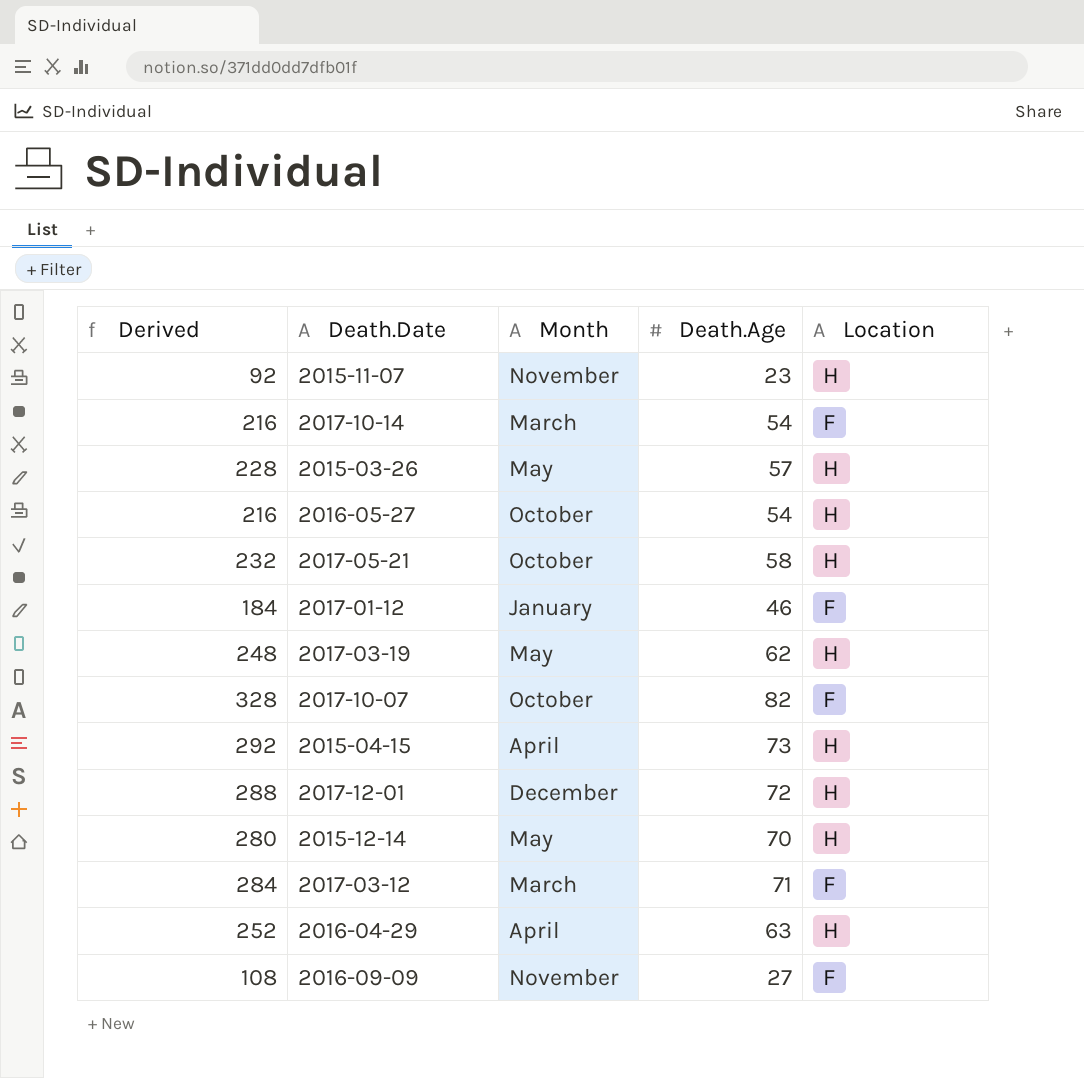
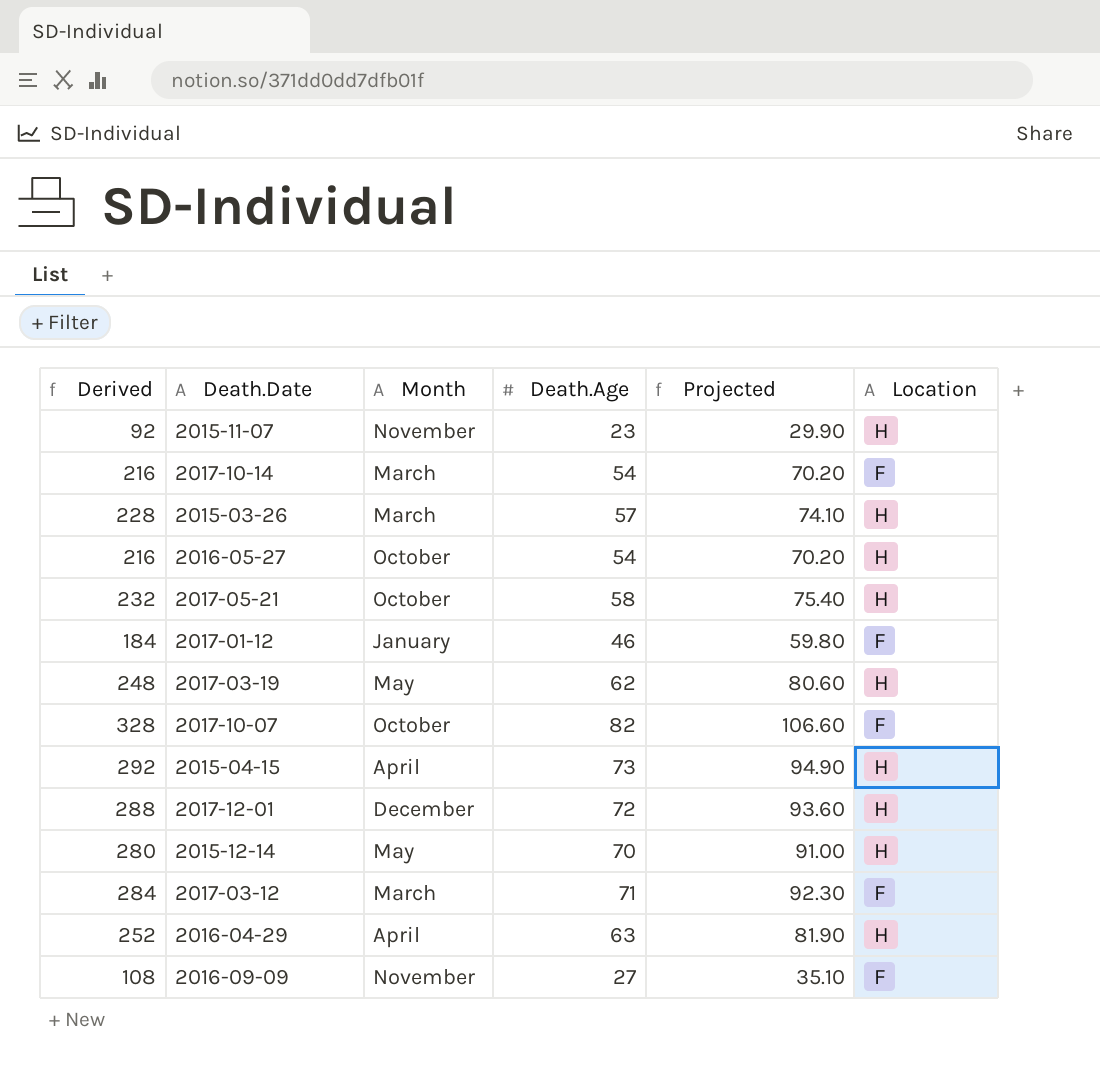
column Projected | formula: none -> [Death.Age] * 1.3
2015-03-26 | Month: May -> March

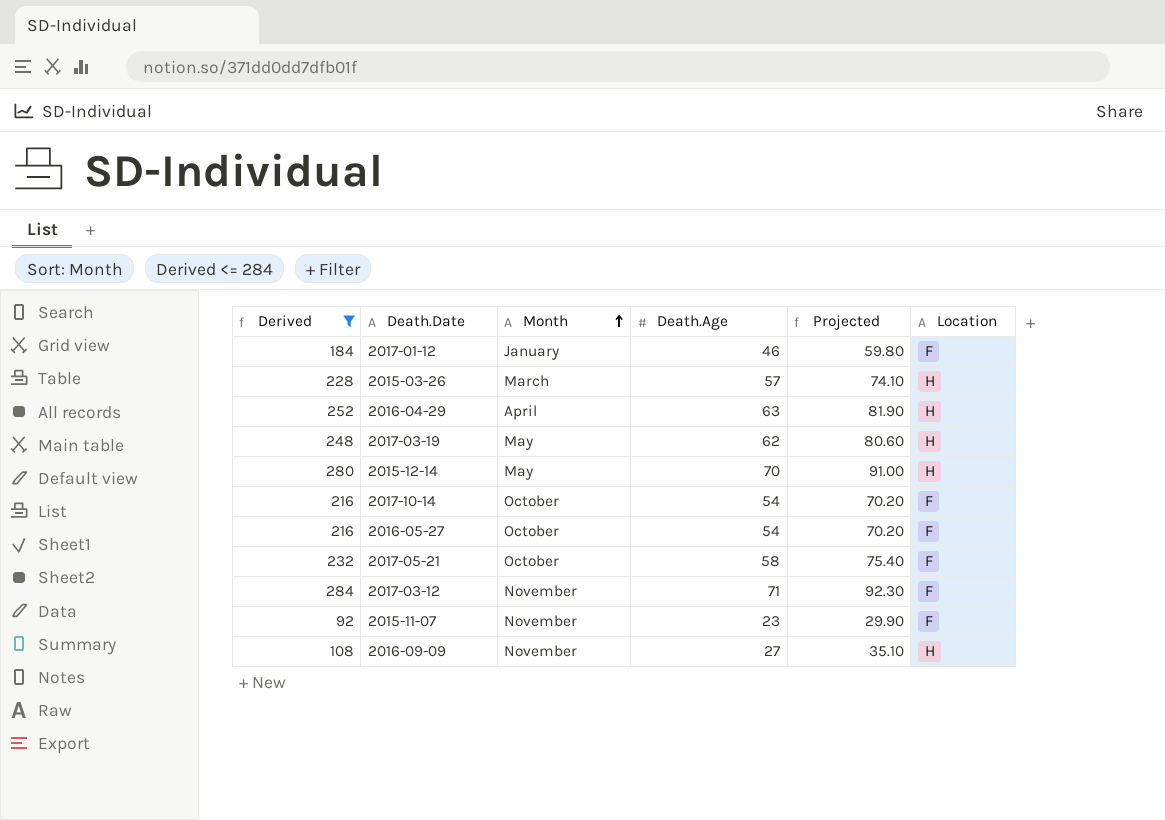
filter: none -> Derived <= 284
row order: none -> Month ascending
2017-10-14 | Month: March -> October
2016-05-27 | Location: H -> F
2017-05-21 | Location: H -> F
2017-03-12 | Month: March -> November
2015-11-07 | Location: H -> F
2016-09-09 | Location: F -> H

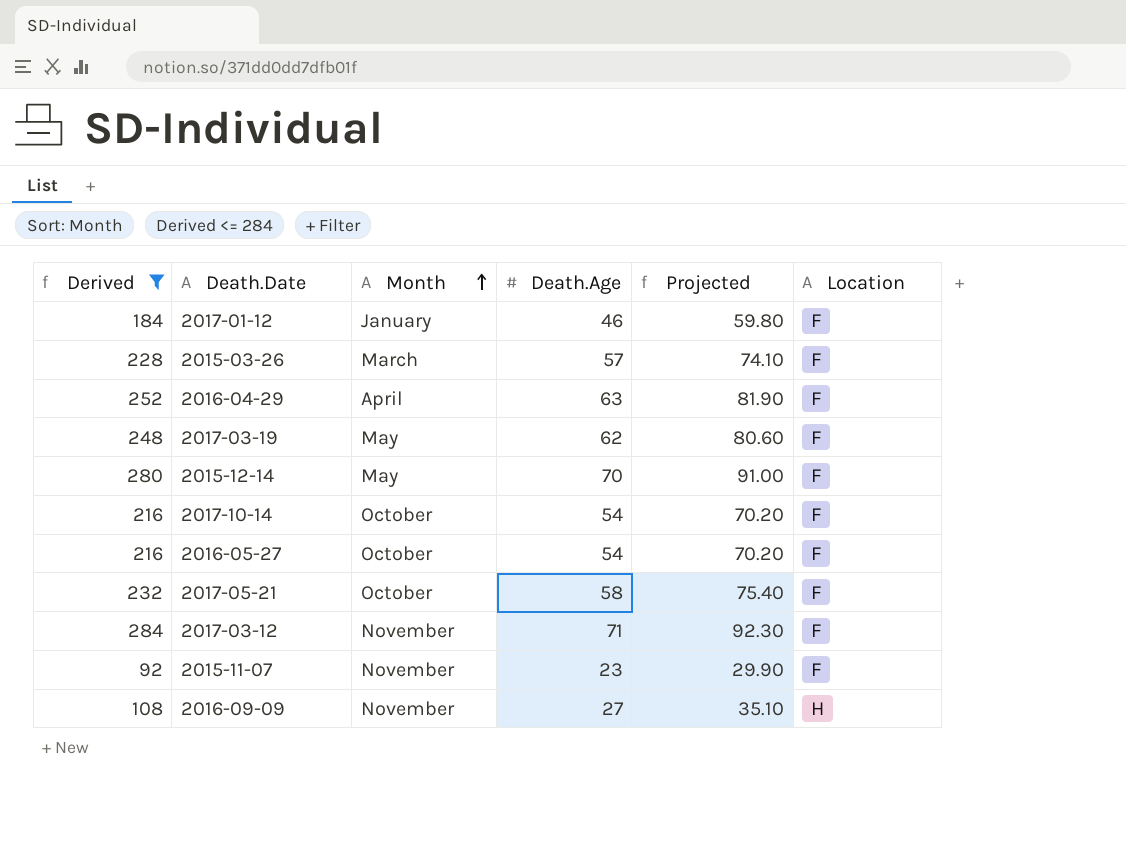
2015-03-26 | Location: H -> F
2016-04-29 | Location: H -> F
2017-03-19 | Location: H -> F
2015-12-14 | Location: H -> F

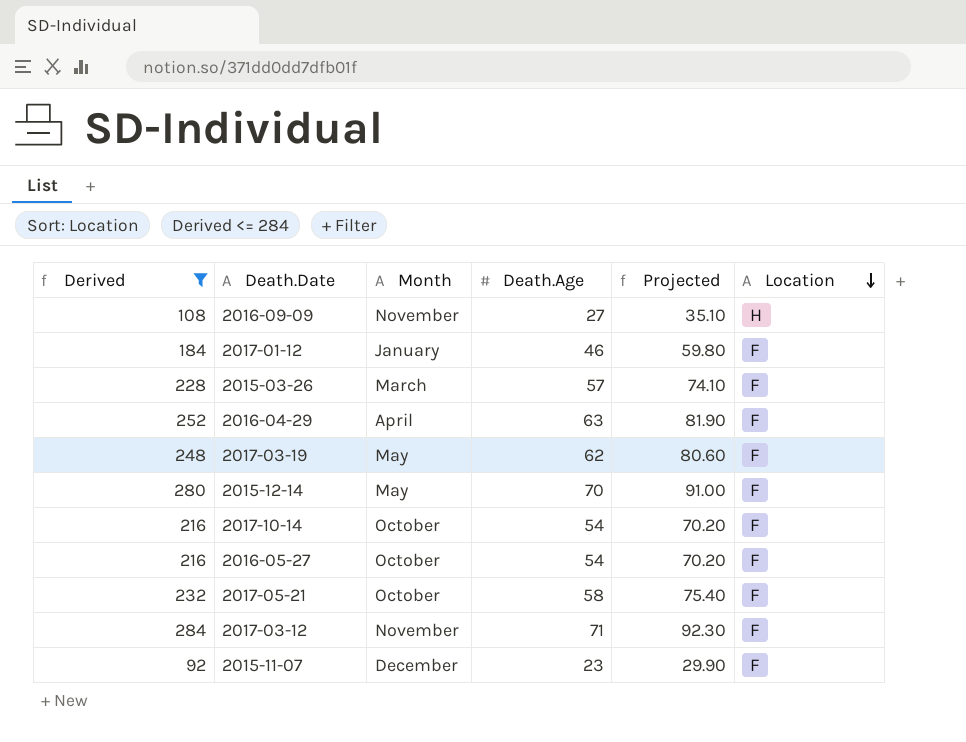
row order: Month ascending -> Location descending
2015-11-07 | Month: November -> December

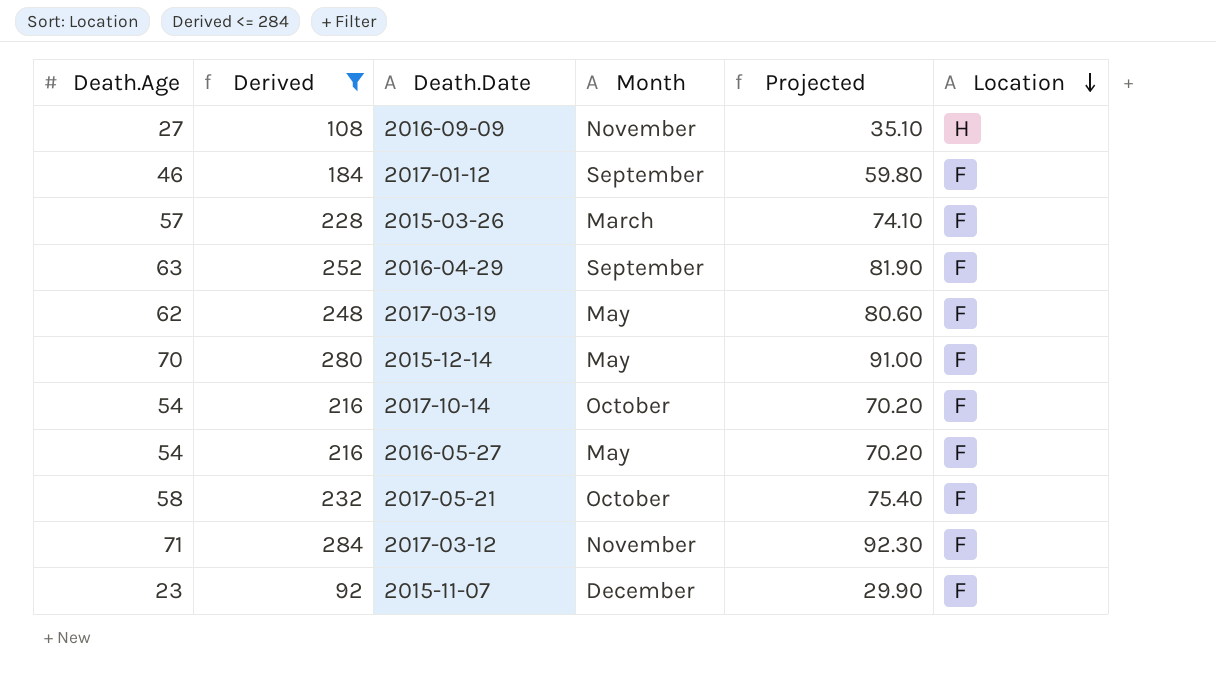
column Death.Age | position: 4 -> 1
2017-01-12 | Month: January -> September
2016-04-29 | Month: April -> September
2016-05-27 | Month: October -> May

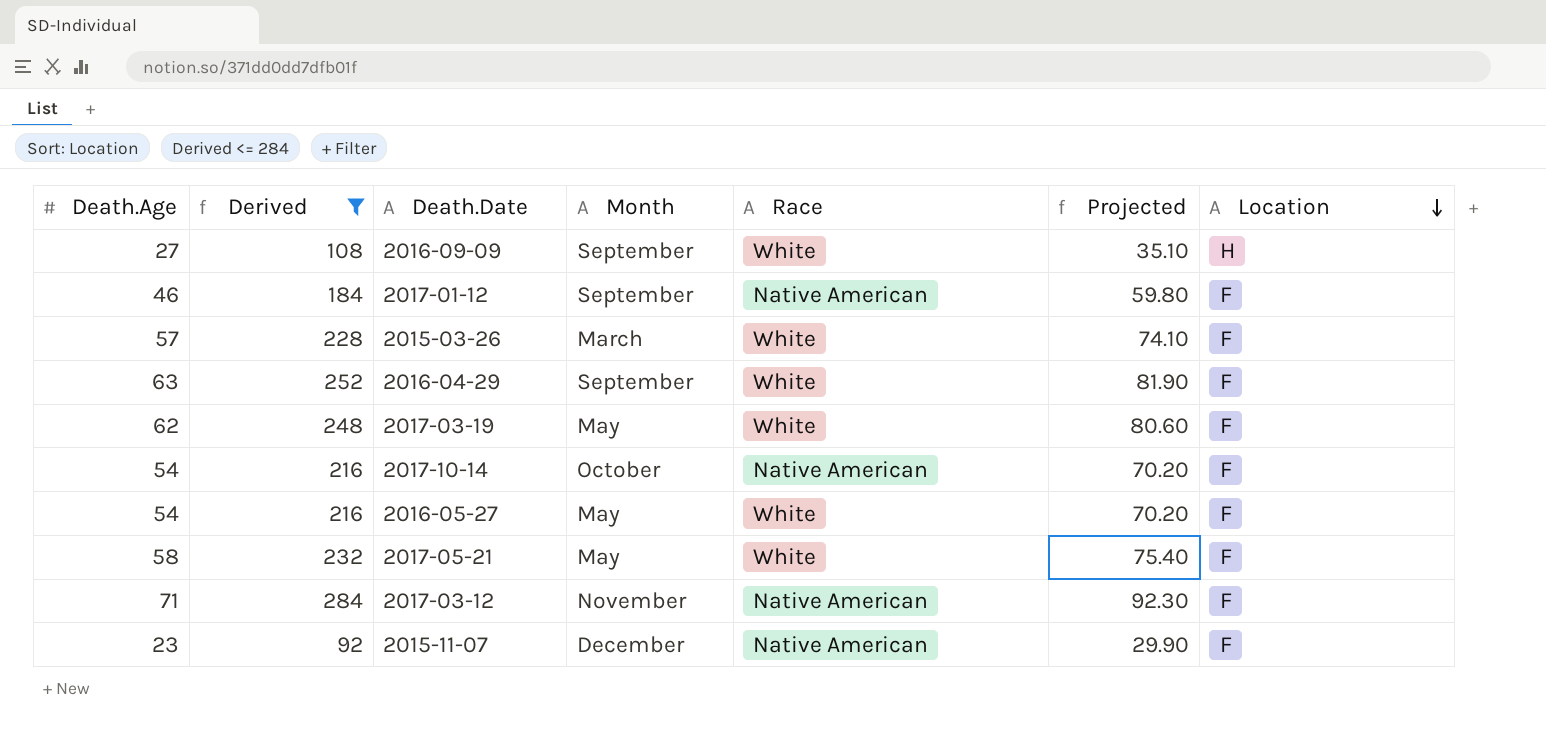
column Race | position: none -> 5
row 2015-12-14: 70 | 280 | May | 91.00 | F -> none
2016-09-09 | Month: November -> September
2017-05-21 | Month: October -> May

